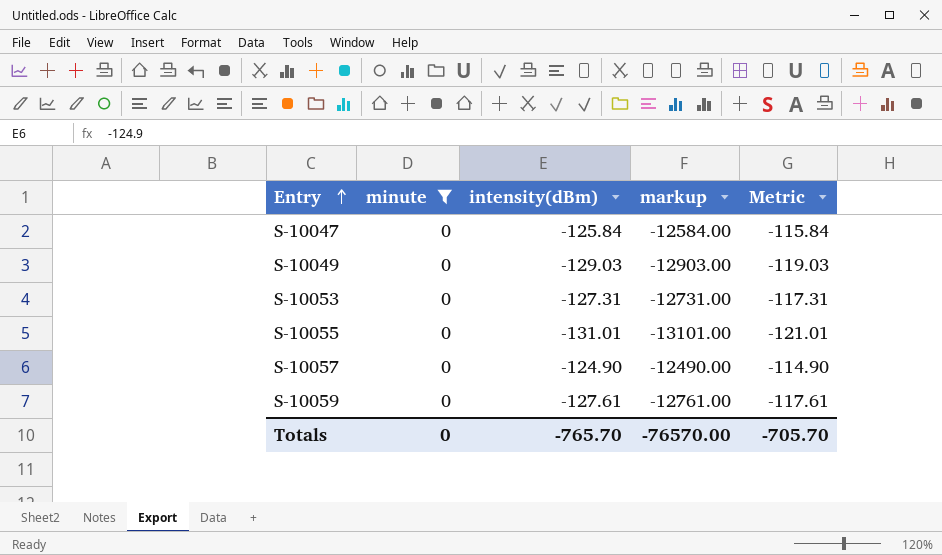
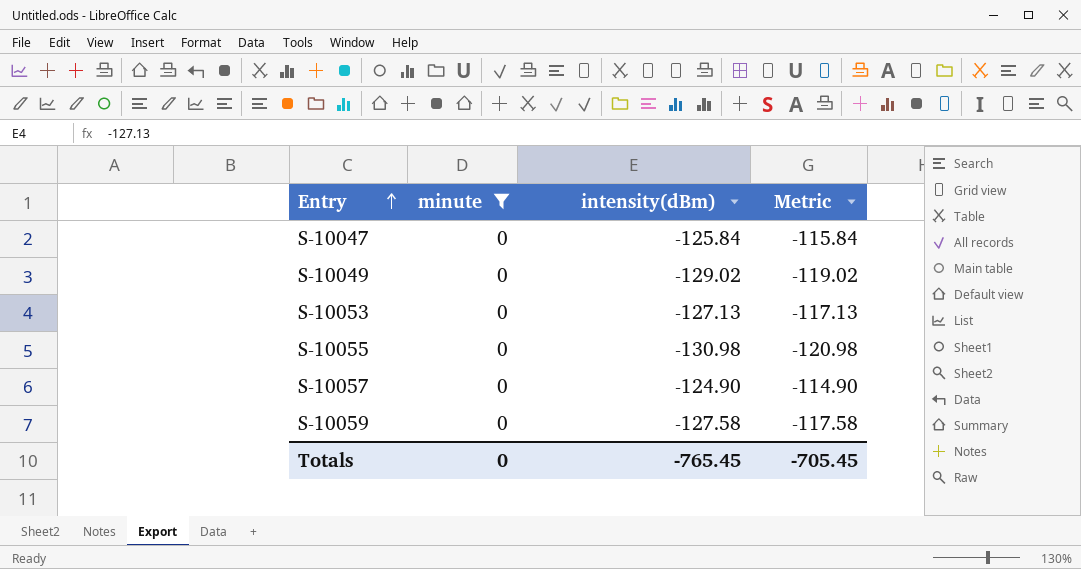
column markup | formula: [intensity(dBm)] * 100 -> none
S-10049 | intensity(dBm): -129.03 -> -129.02
S-10049 | Metric: -119.03 -> -119.02
S-10053 | intensity(dBm): -127.31 -> -127.13
S-10053 | Metric: -117.31 -> -117.13
S-10055 | intensity(dBm): -131.01 -> -130.98
S-10055 | Metric: -121.01 -> -120.98
S-10059 | intensity(dBm): -127.61 -> -127.58
S-10059 | Metric: -117.61 -> -117.58
Totals | intensity(dBm): -765.70 -> -765.45
Totals | Metric: -705.70 -> -705.45

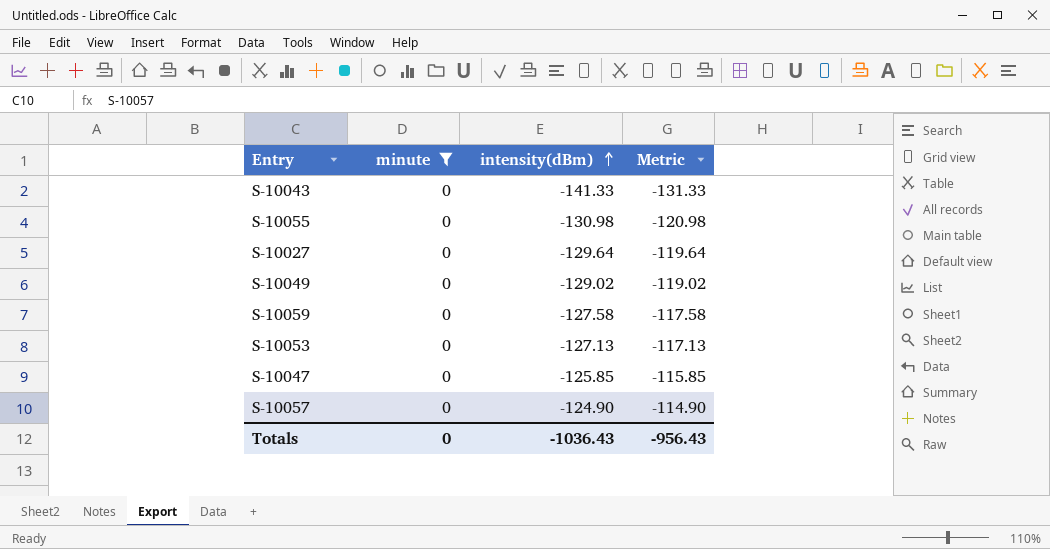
row order: Entry ascending -> intensity(dBm) ascending
row S-10043: none -> 0 | -141.33 | -131.33
row S-10027: none -> 0 | -129.64 | -119.64
S-10047 | intensity(dBm): -125.84 -> -125.85
S-10047 | Metric: -115.84 -> -115.85
Totals | intensity(dBm): -765.45 -> -1036.43
Totals | Metric: -705.45 -> -956.43

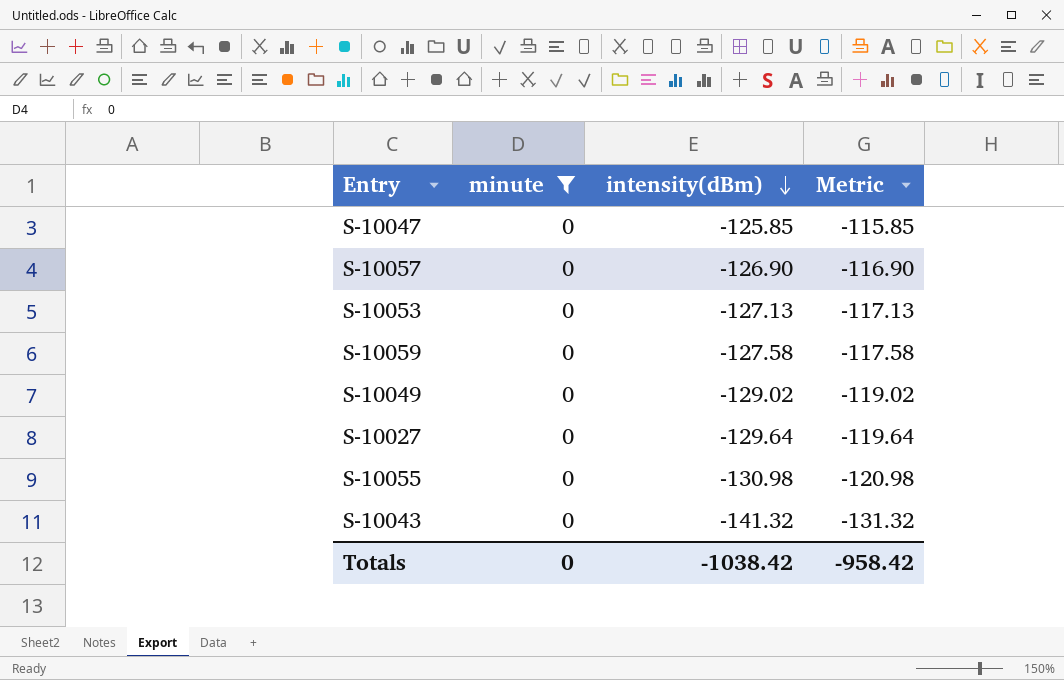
row order: intensity(dBm) ascending -> intensity(dBm) descending
S-10057 | intensity(dBm): -124.90 -> -126.90
S-10057 | Metric: -114.90 -> -116.90
S-10043 | intensity(dBm): -141.33 -> -141.32
S-10043 | Metric: -131.33 -> -131.32
Totals | intensity(dBm): -1036.43 -> -1038.42
Totals | Metric: -956.43 -> -958.42

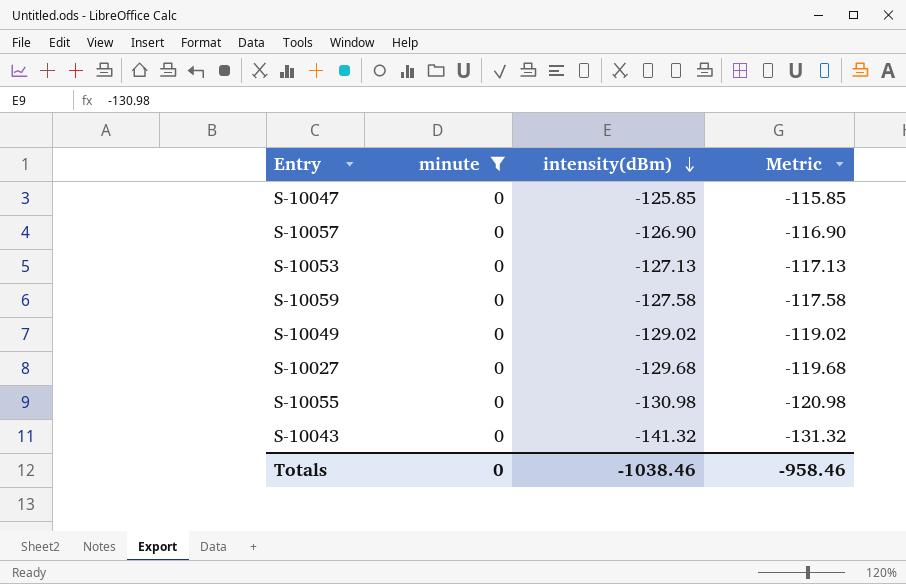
S-10027 | intensity(dBm): -129.64 -> -129.68
S-10027 | Metric: -119.64 -> -119.68
Totals | intensity(dBm): -1038.42 -> -1038.46
Totals | Metric: -958.42 -> -958.46

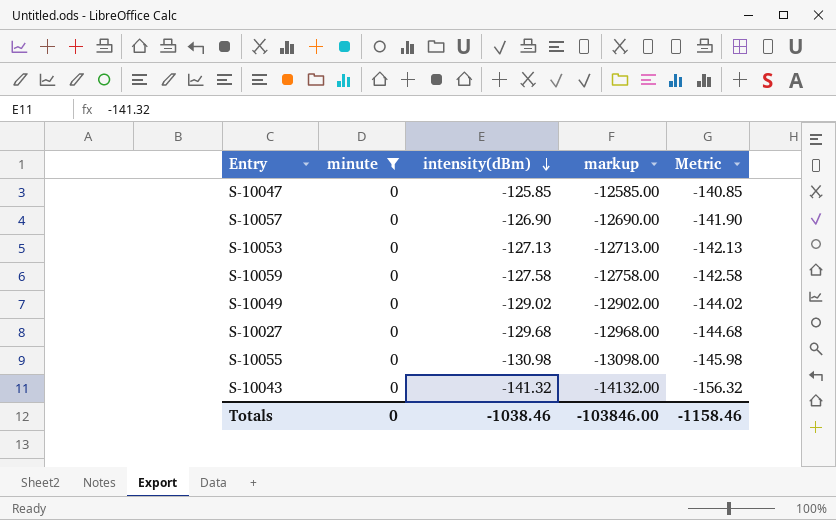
column markup | formula: none -> [intensity(dBm)] * 100
column Metric | formula: [intensity(dBm)] + 10 -> [intensity(dBm)] - 15
Totals | Metric: -958.46 -> -1158.46

